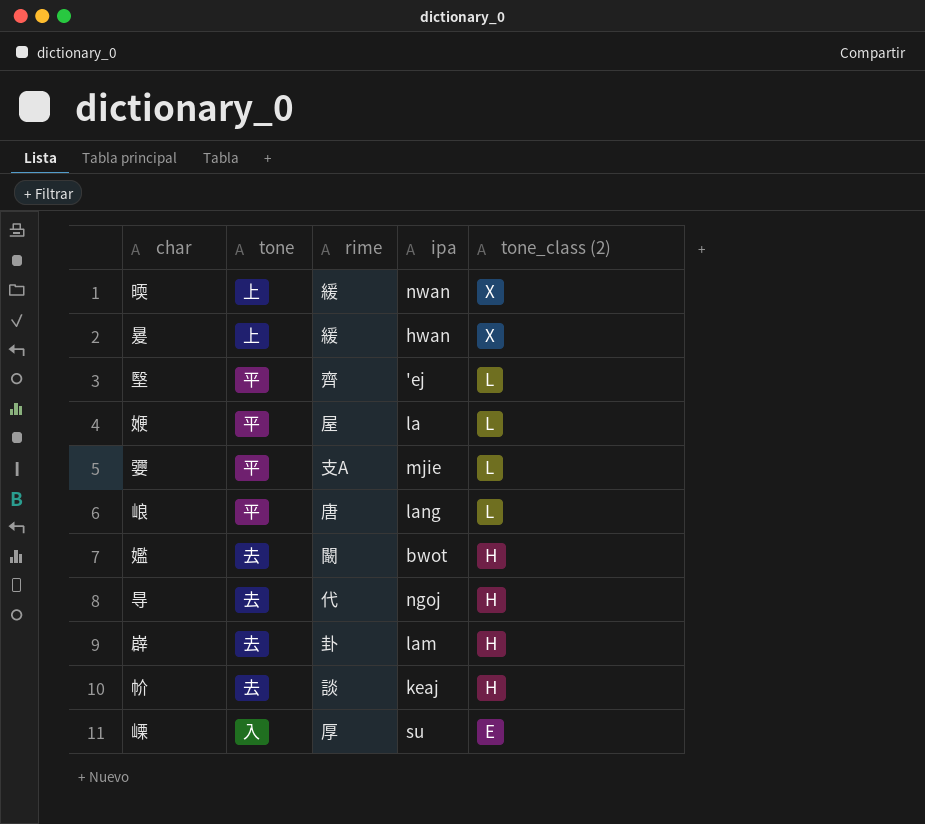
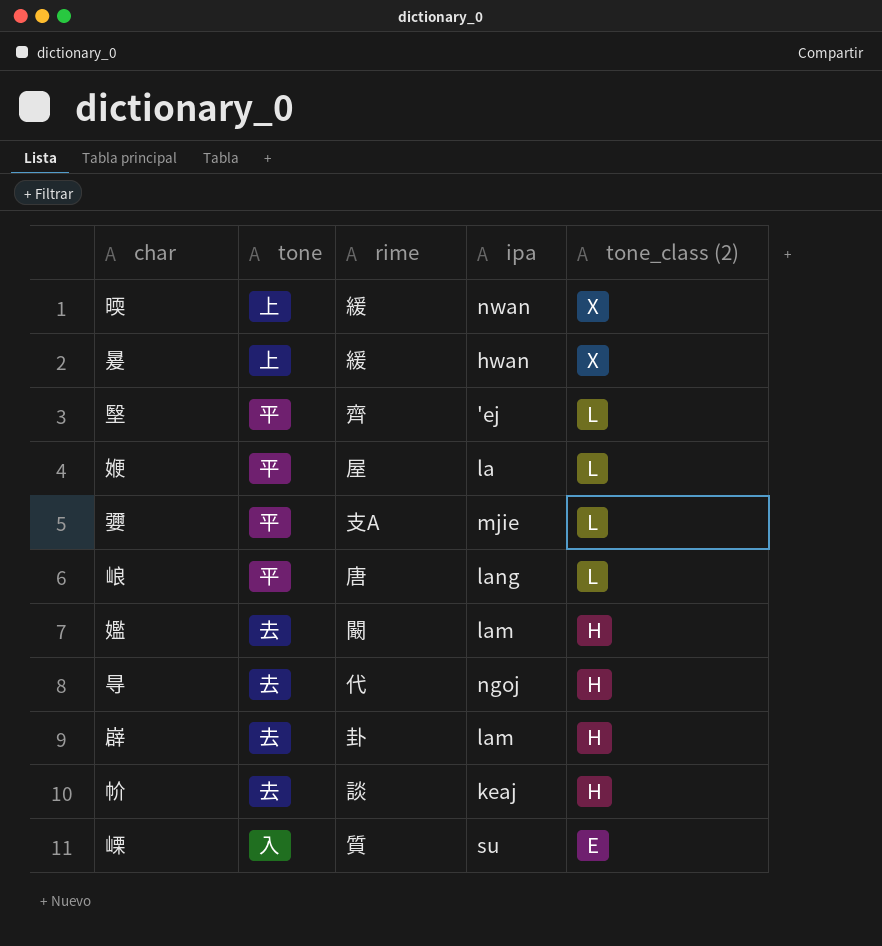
㜮 | ipa: bwot -> lam
㟳 | rime: 厚 -> 質

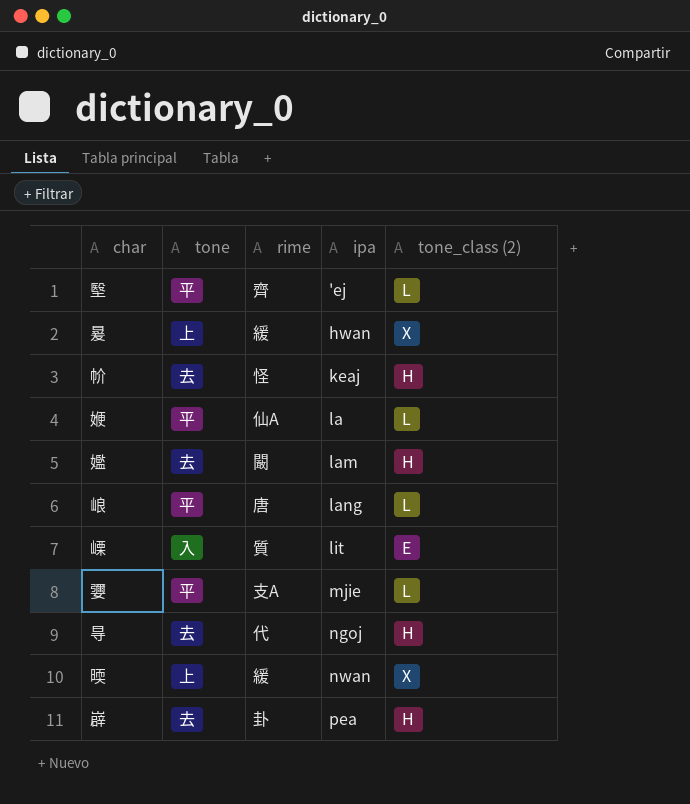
row order: tone_class (2) descending -> ipa ascending
㠹 | rime: 談 -> 怪
㛹 | rime: 屋 -> 仙A
㟳 | ipa: su -> lit
㠔 | ipa: lam -> pea

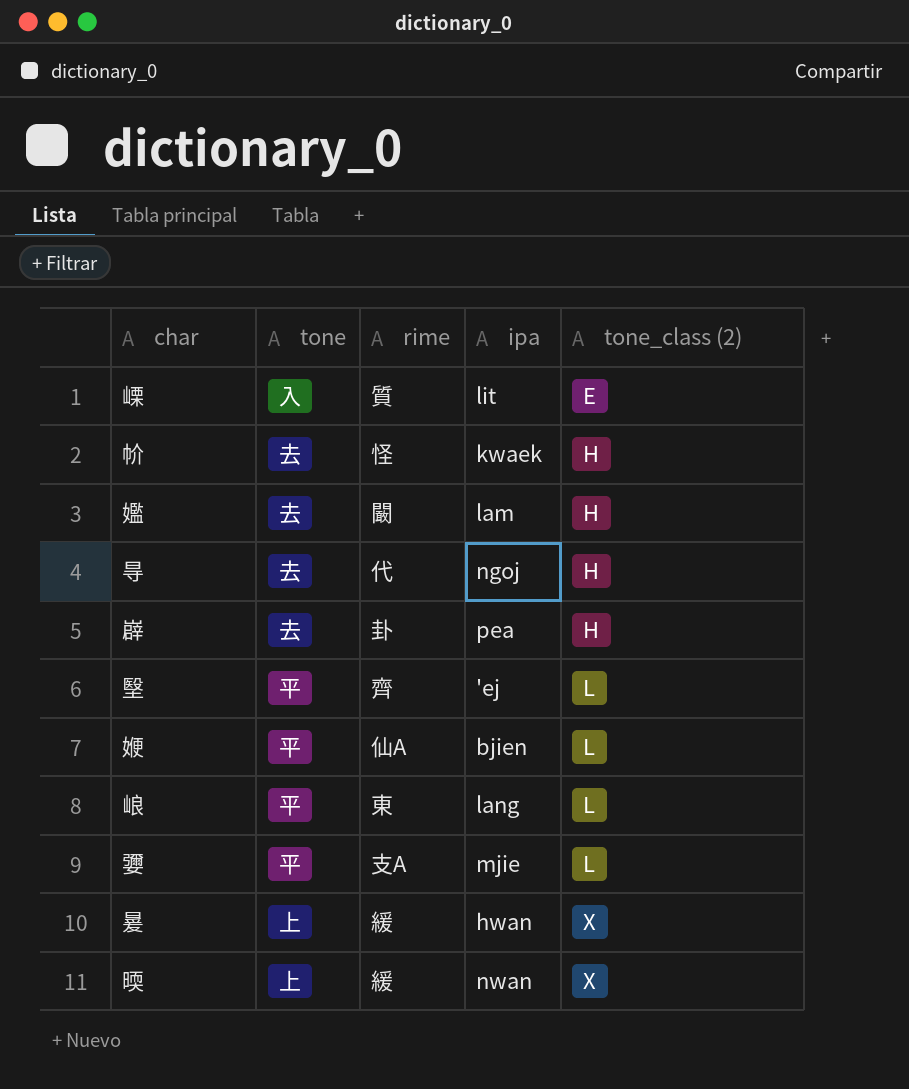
row order: ipa ascending -> tone_class (2) ascending
㠹 | ipa: keaj -> kwaek
㛹 | ipa: la -> bjien
㟍 | rime: 唐 -> 東

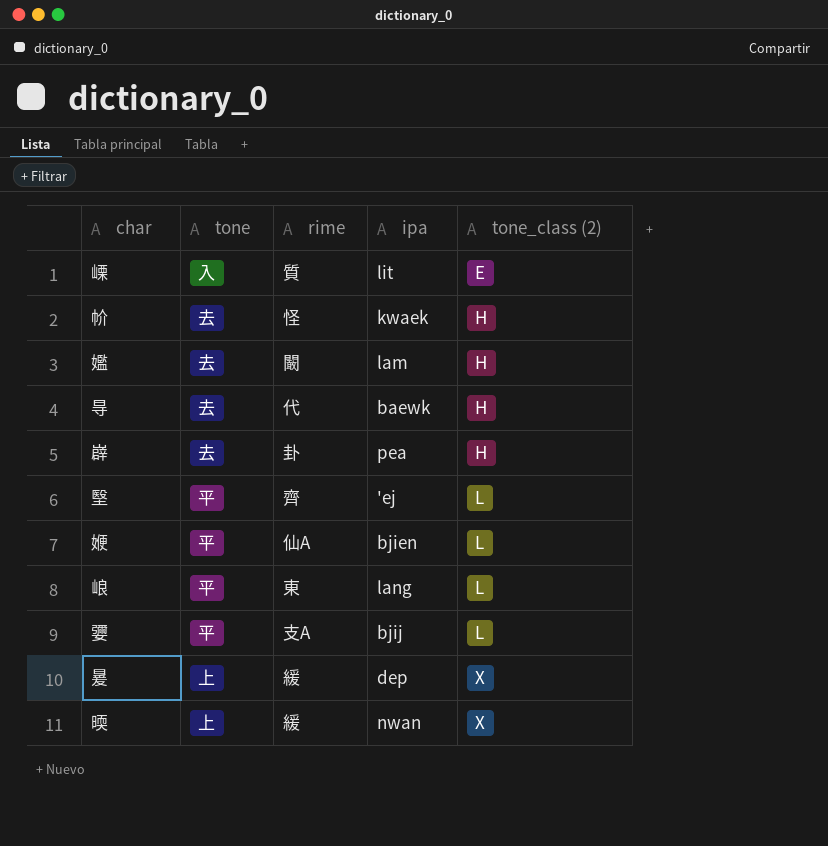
㝵 | ipa: ngoj -> baewk
㜷 | ipa: mjie -> bjij
㬊 | ipa: hwan -> dep

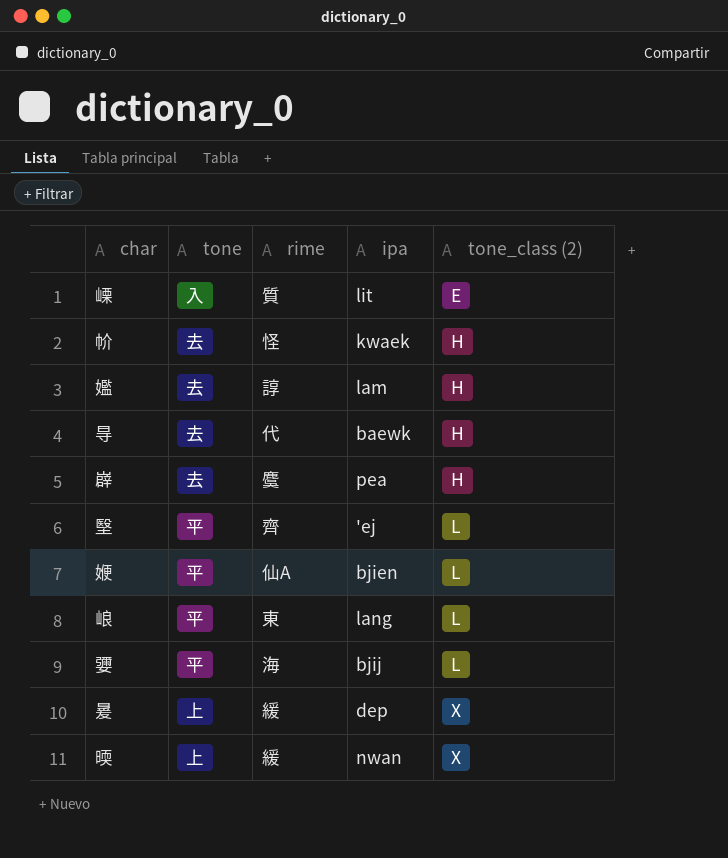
㜮 | rime: 闞 -> 諄
㠔 | rime: 卦 -> 麌
㜷 | rime: 支A -> 海

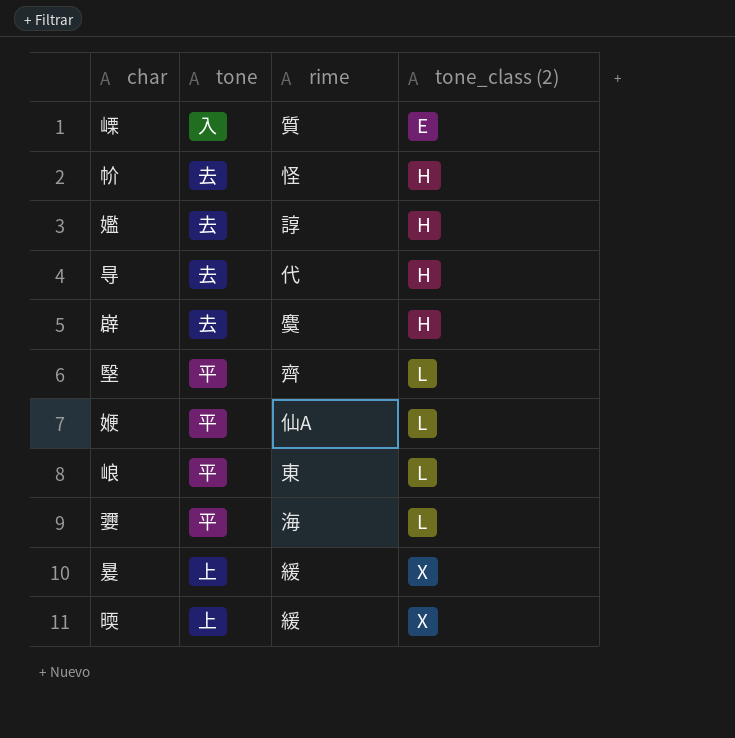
column ipa | position: 4 -> none

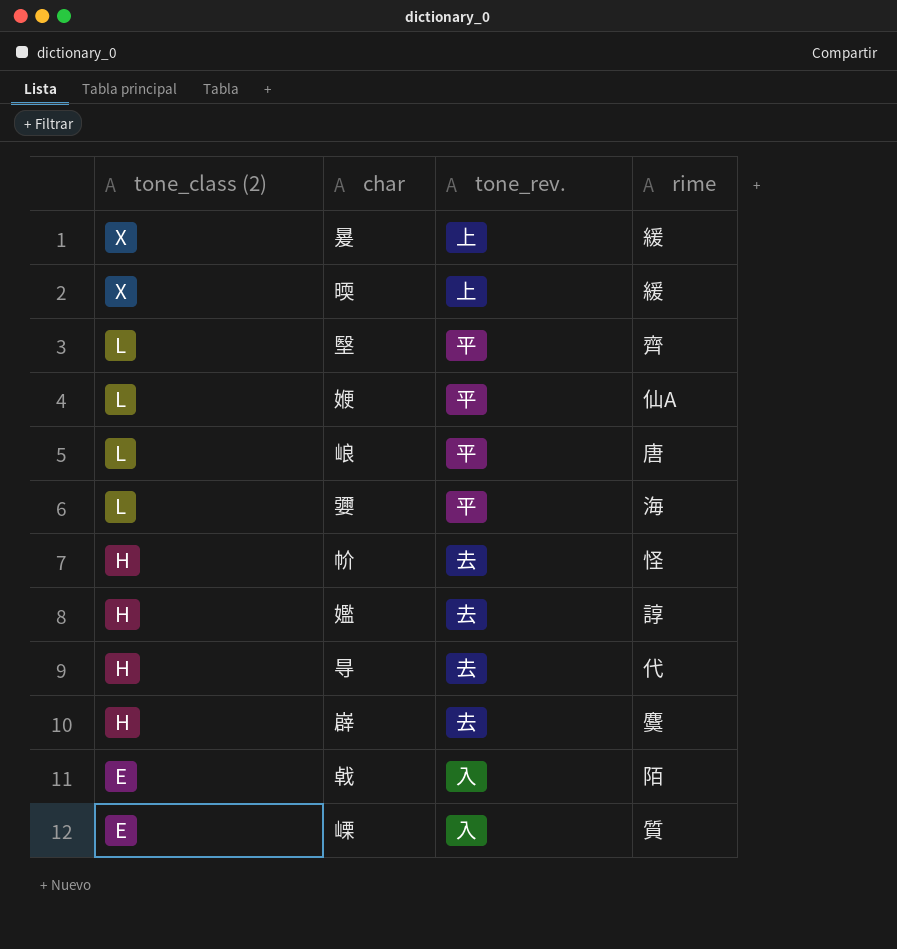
row order: tone_class (2) ascending -> tone_class (2) descending
column tone_class (2) | position: 4 -> 1
column name: tone -> tone_rev.
㟍 | rime: 東 -> 唐
row 㦸: none -> E | 入 | 陌

